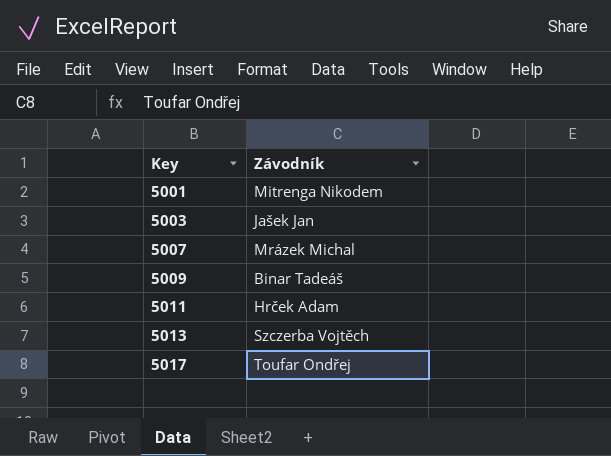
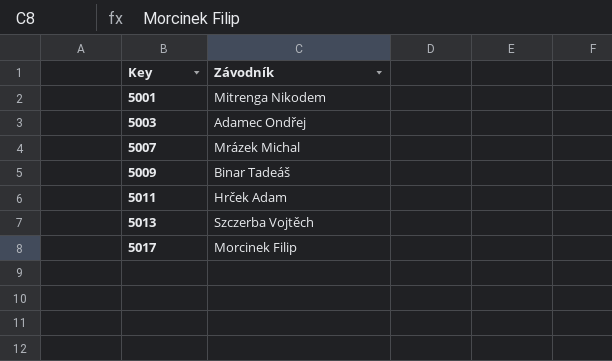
5003 | Závodník: Jašek Jan -> Adamec Ondřej
5017 | Závodník: Toufar Ondřej -> Morcinek Filip

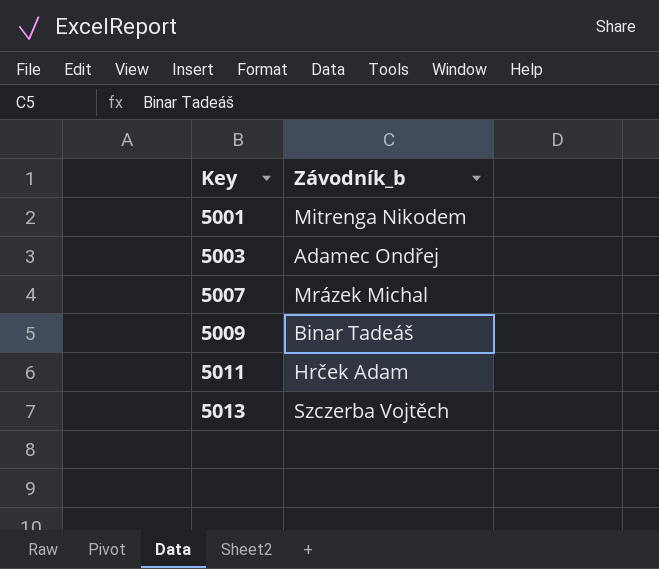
column name: Závodník -> Závodník_b
row 5017: Morcinek Filip -> none

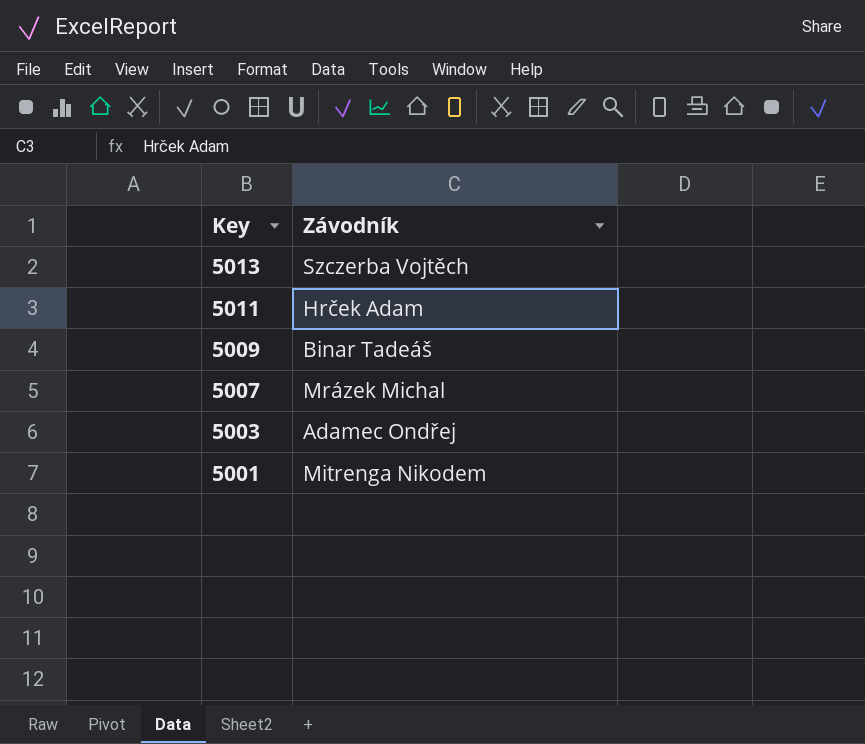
row order: Key ascending -> Key descending
column name: Závodník_b -> Závodník

